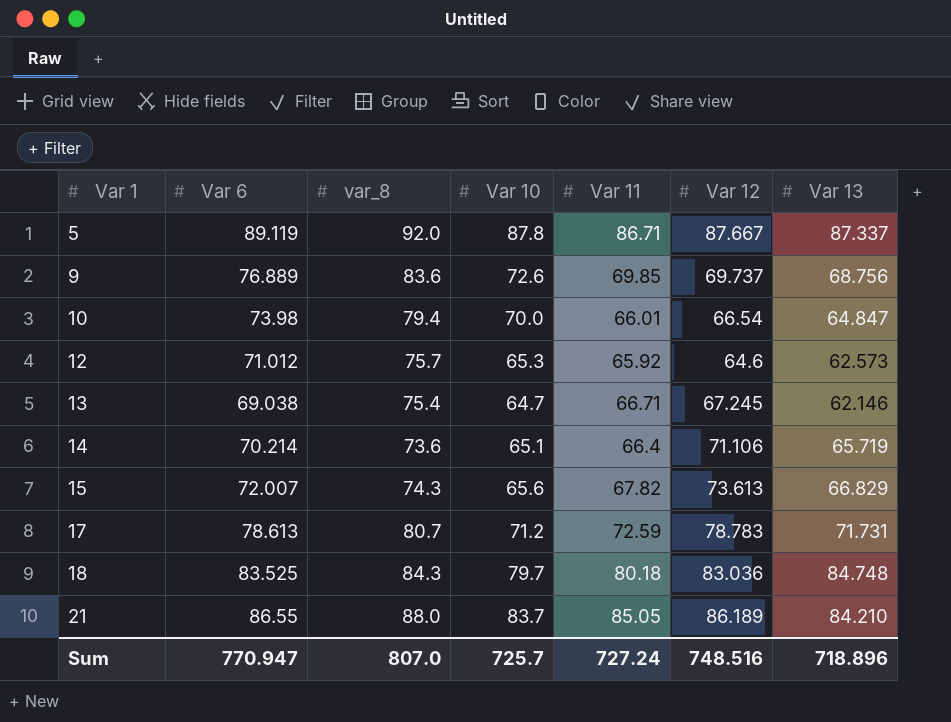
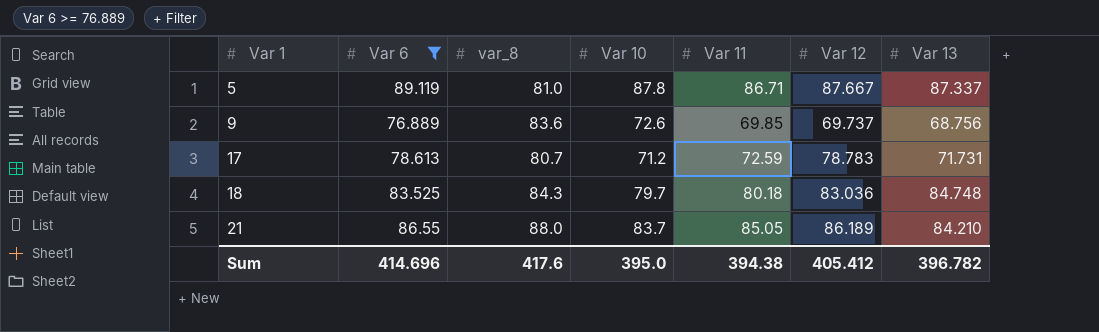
filter: none -> Var 6 >= 76.889
5 | var_8: 92.0 -> 81.0
Sum | Var 6: 770.947 -> 414.696
Sum | var_8: 807.0 -> 417.6
Sum | Var 10: 725.7 -> 395.0
Sum | Var 11: 727.24 -> 394.38
Sum | Var 12: 748.516 -> 405.412
Sum | Var 13: 718.896 -> 396.782

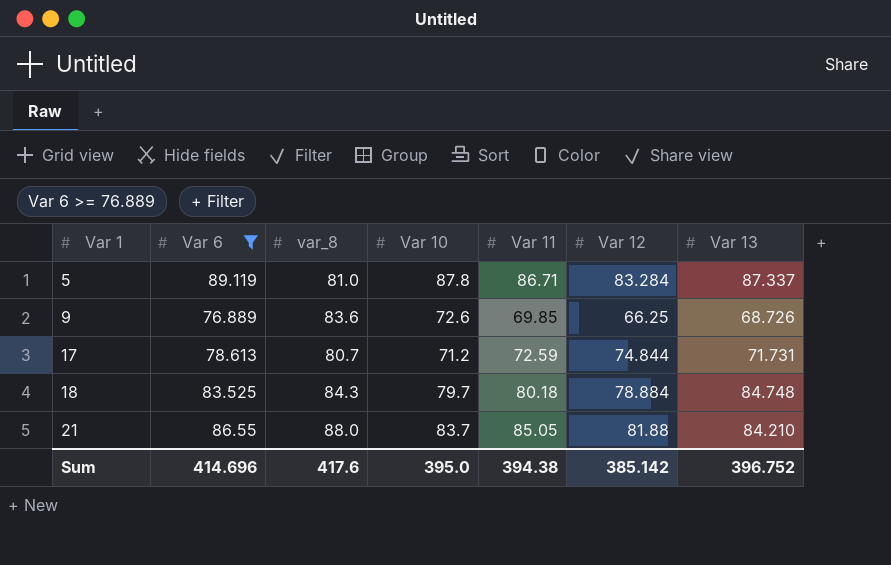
5 | Var 12: 87.667 -> 83.284
9 | Var 12: 69.737 -> 66.25
9 | Var 13: 68.756 -> 68.726
17 | Var 12: 78.783 -> 74.844
18 | Var 12: 83.036 -> 78.884
21 | Var 12: 86.189 -> 81.88
Sum | Var 12: 405.412 -> 385.142
Sum | Var 13: 396.782 -> 396.752

